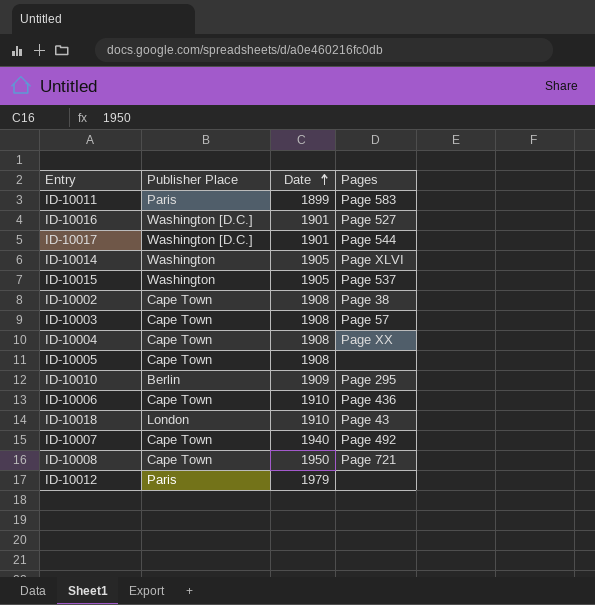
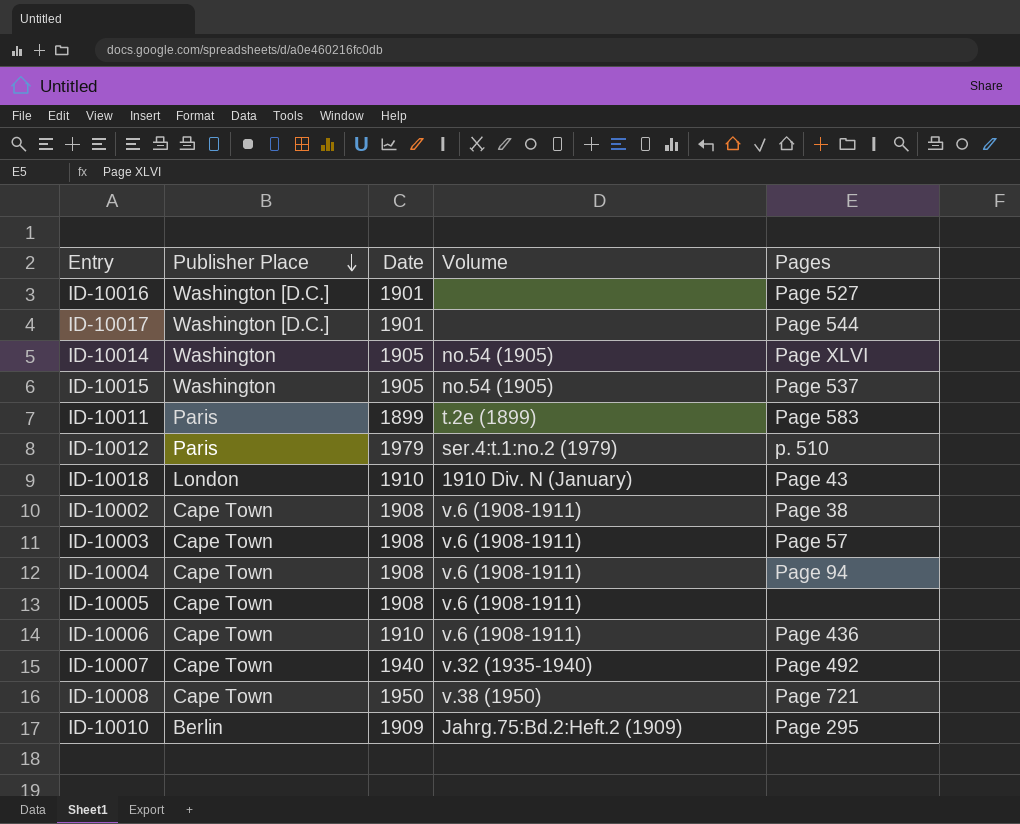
row order: Date ascending -> Publisher Place descending
column Volume | position: none -> 4
ID-10012 | Pages: none -> p. 510
ID-10004 | Pages: Page XX -> Page 94

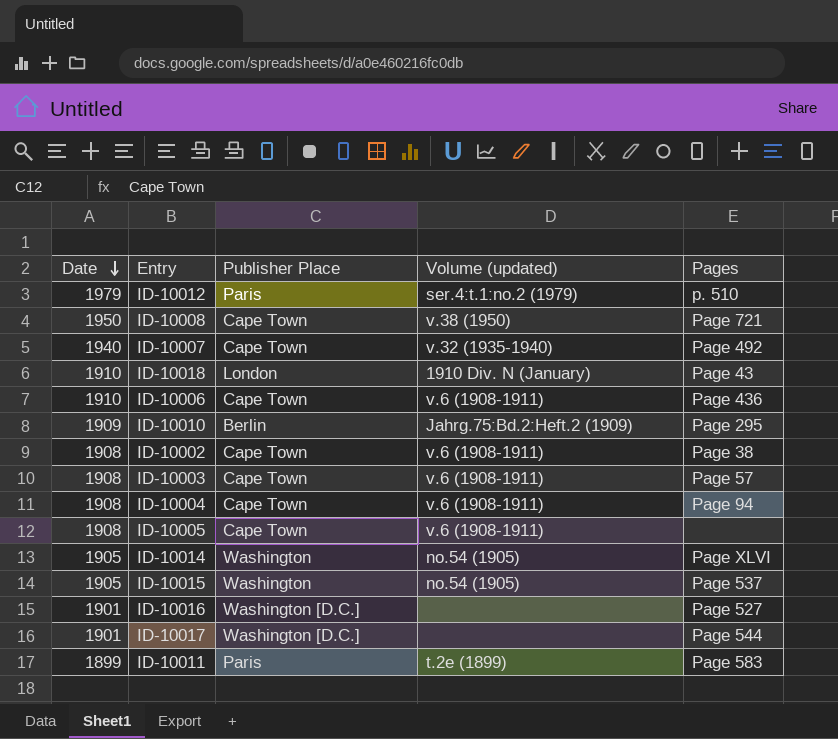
row order: Publisher Place descending -> Date descending
column Date | position: 3 -> 1
column name: Volume -> Volume (updated)

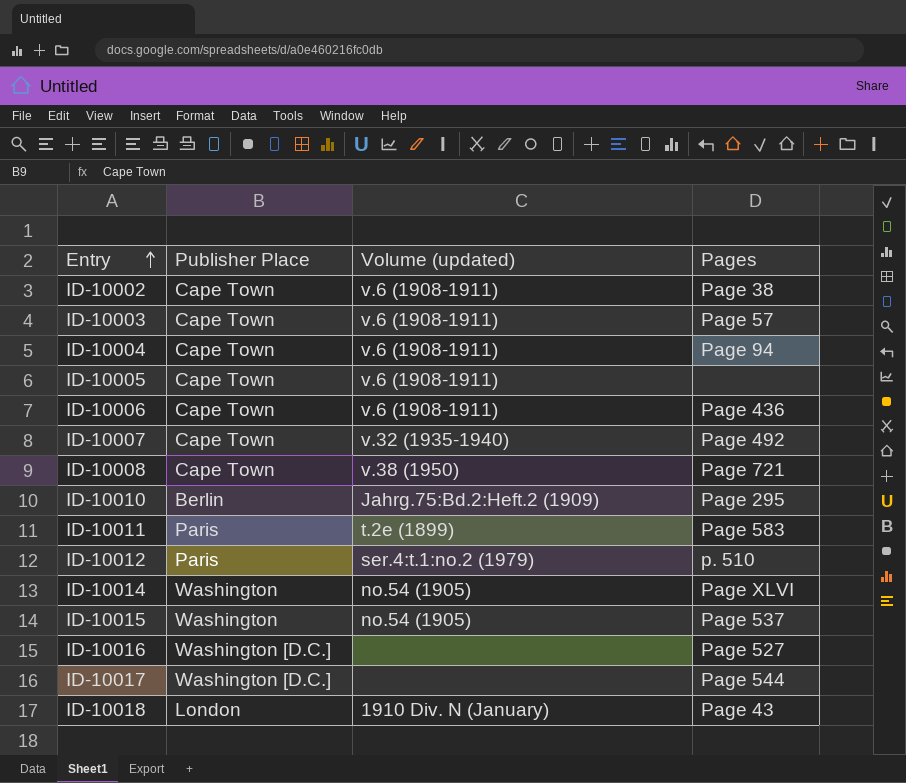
row order: Date descending -> Entry ascending
column Date | position: 1 -> none

